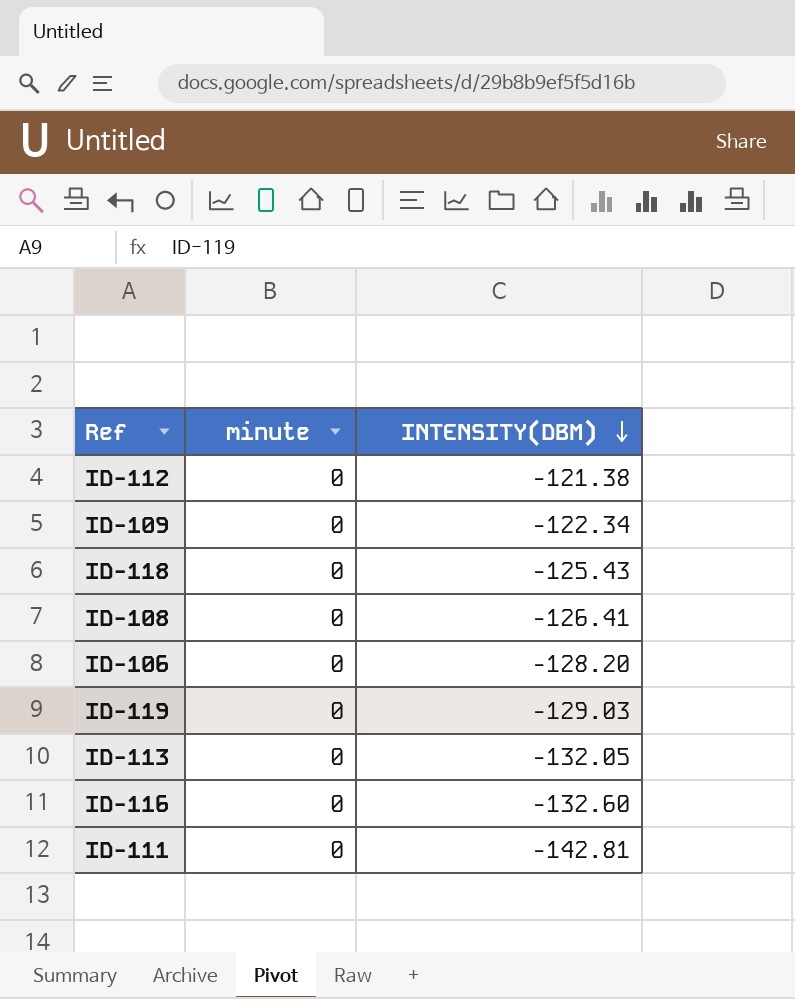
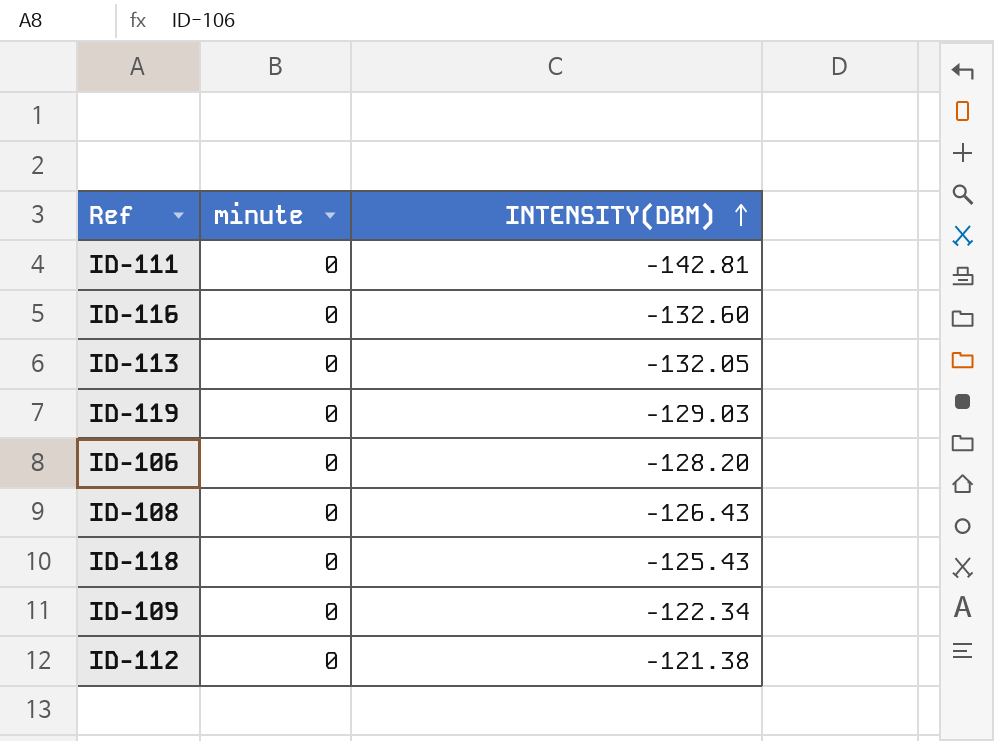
row order: INTENSITY(DBM) descending -> INTENSITY(DBM) ascending
ID-108 | INTENSITY(DBM): -126.41 -> -126.43

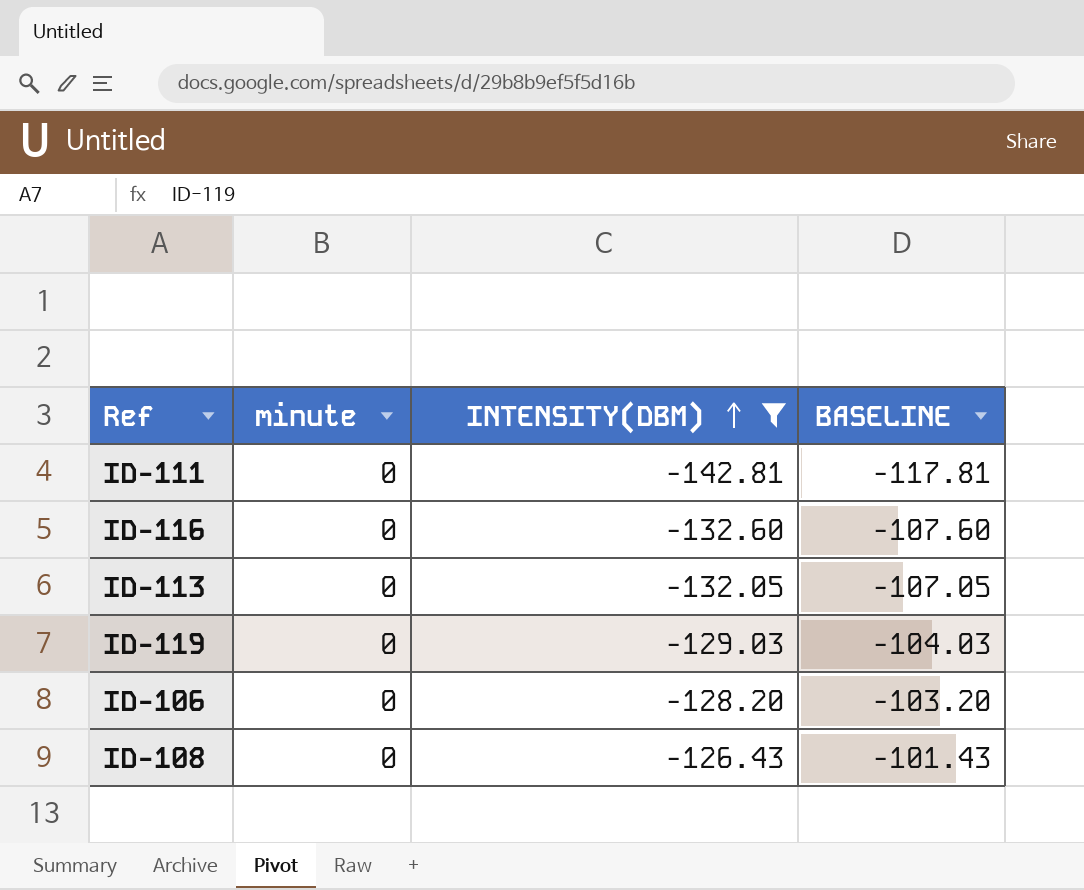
filter: none -> INTENSITY(DBM) <= -126.43
column BASELINE | formula: none -> [INTENSITY(DBM)] + 25

